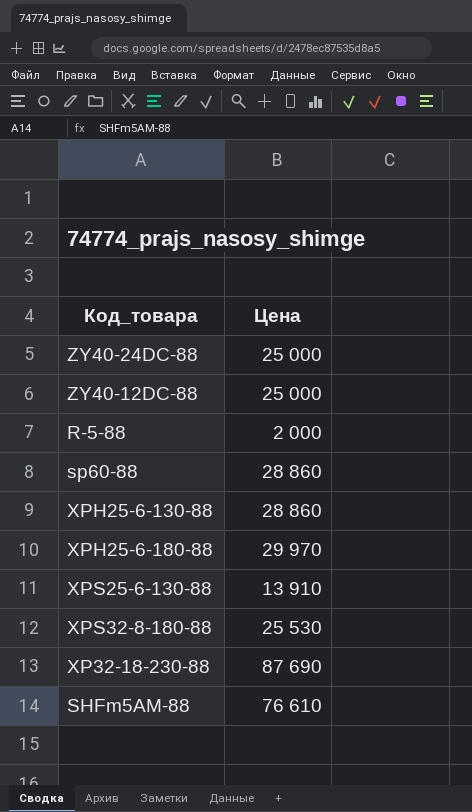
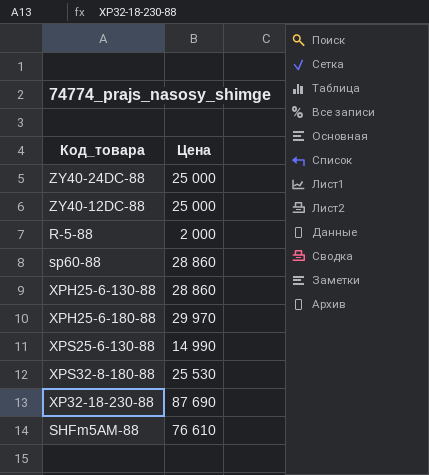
XPS25-6-130-88 | Цена: 13 910 -> 14 990

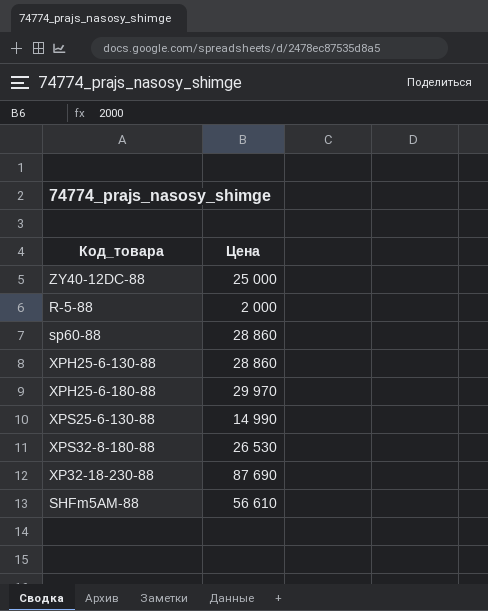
row ZY40-24DC-88: 25 000 -> none
XPS32-8-180-88 | Цена: 25 530 -> 26 530
SHFm5AM-88 | Цена: 76 610 -> 56 610

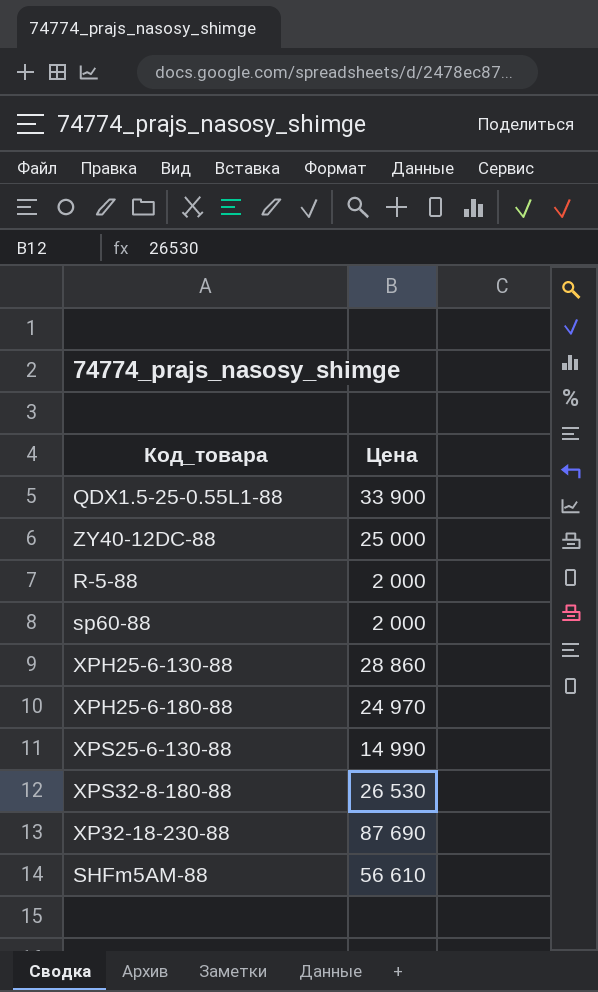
row QDX1.5-25-0.55L1-88: none -> 33 900
sp60-88 | Цена: 28 860 -> 2 000
XPH25-6-180-88 | Цена: 29 970 -> 24 970

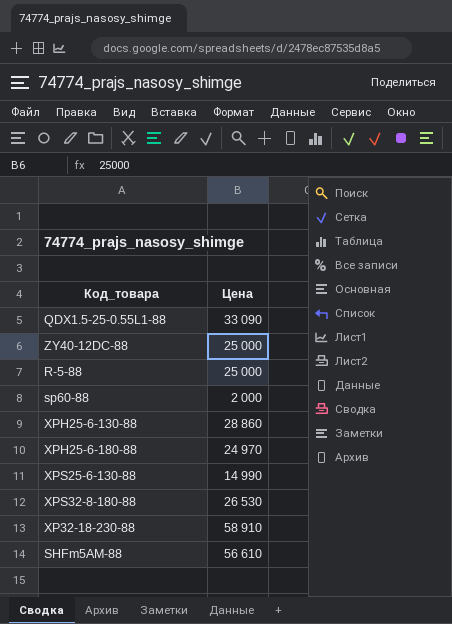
QDX1.5-25-0.55L1-88 | Цена: 33 900 -> 33 090
R-5-88 | Цена: 2 000 -> 25 000
XP32-18-230-88 | Цена: 87 690 -> 58 910

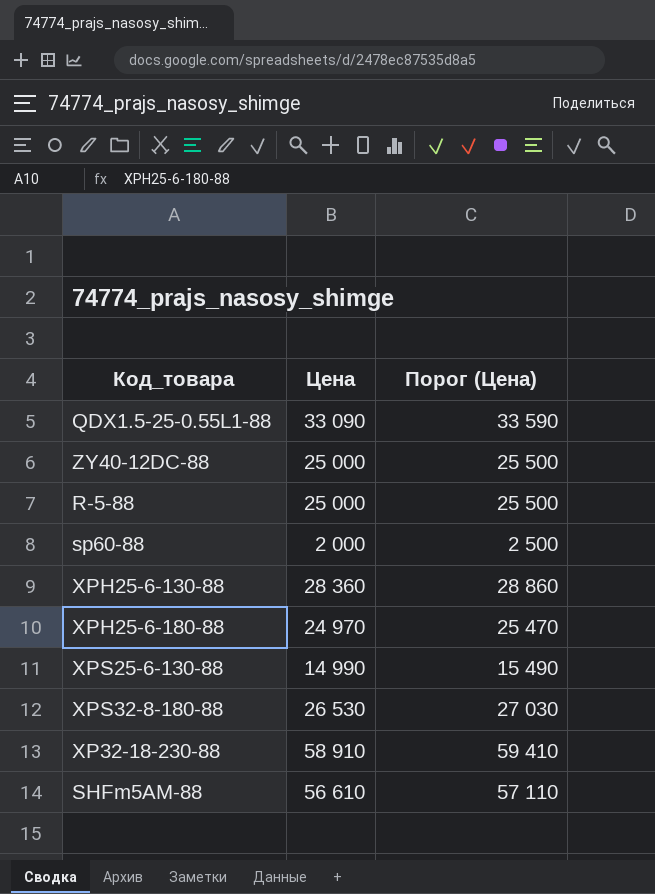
column Порог (Цена) | formula: none -> [Цена] + 500
XPH25-6-130-88 | Цена: 28 860 -> 28 360

